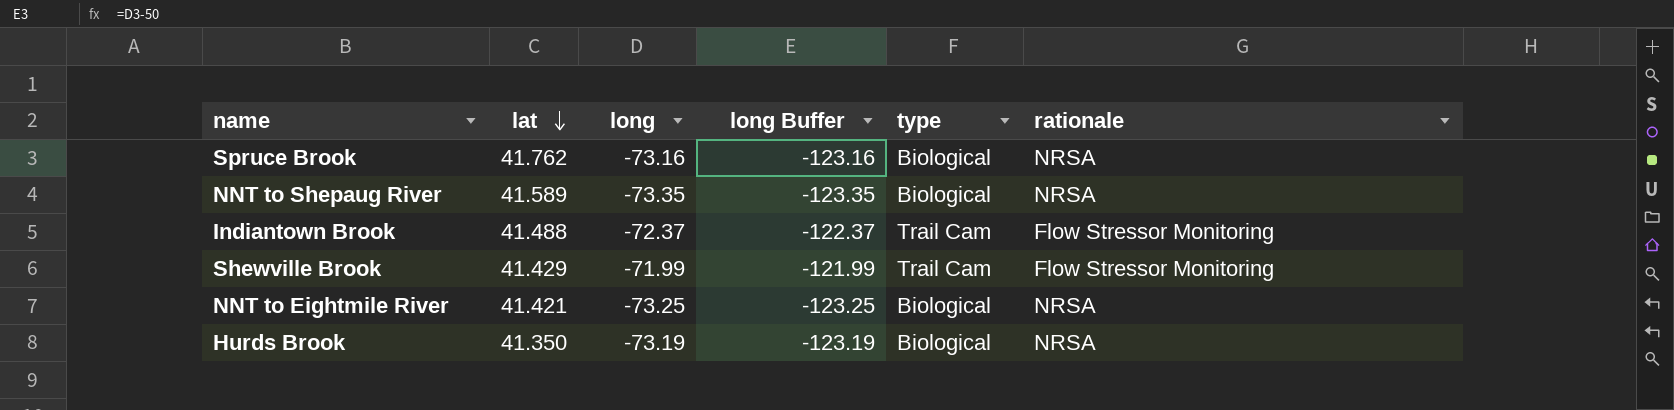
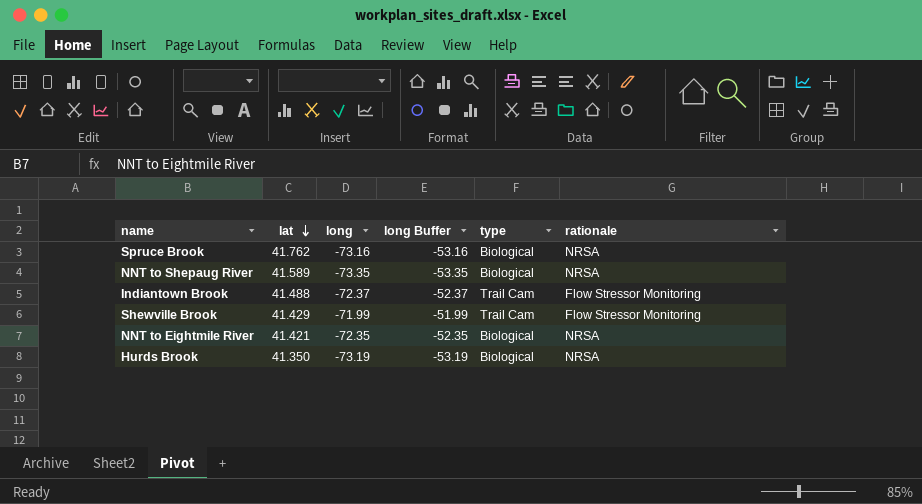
column long Buffer | formula: [long] - 50 -> [long] + 20
NNT to Eightmile River | long: -73.25 -> -72.35

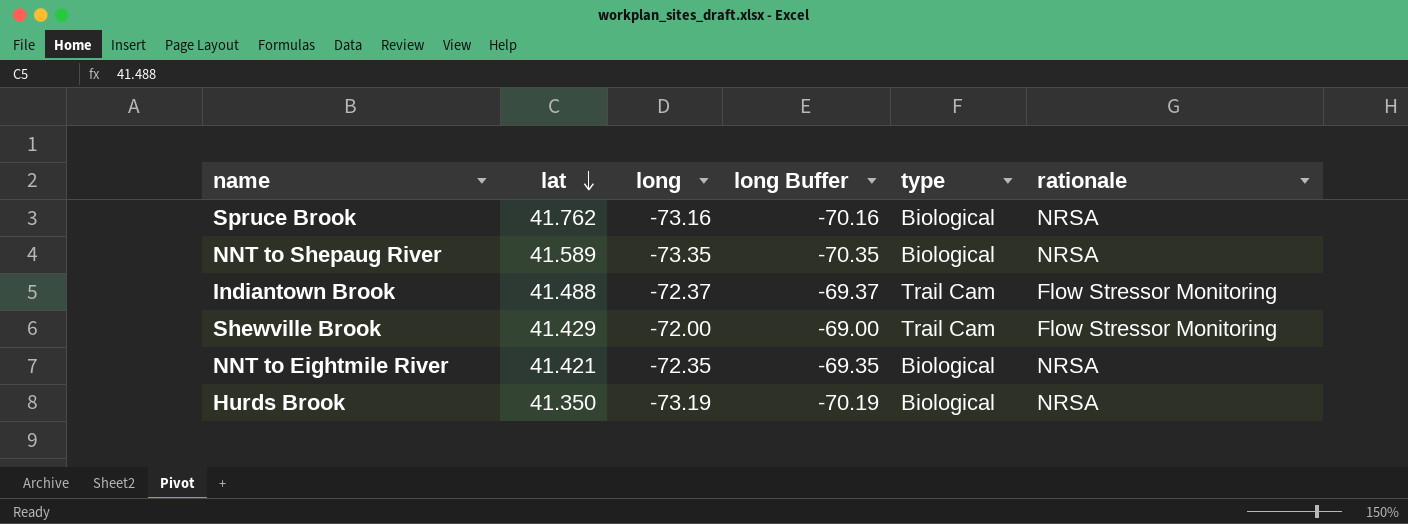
column long Buffer | formula: [long] + 20 -> [long] + 3
Shewville Brook | long: -71.99 -> -72.00

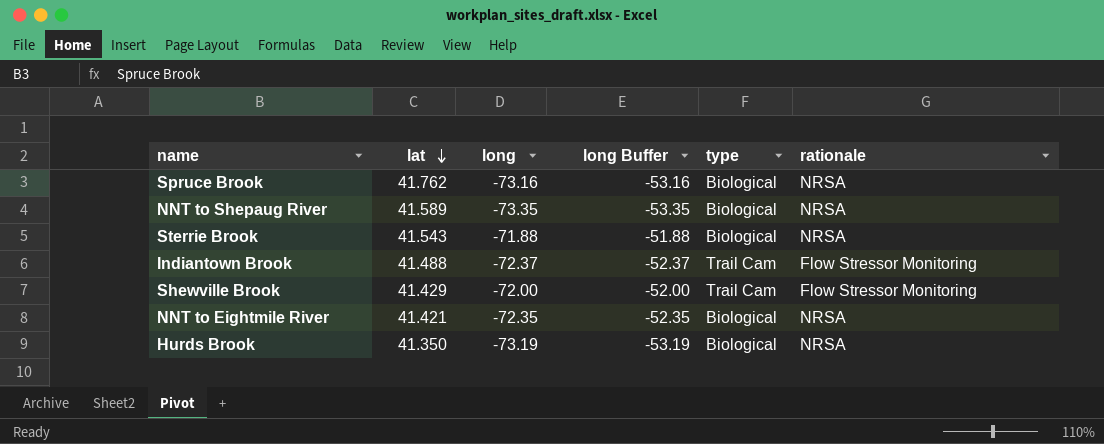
column long Buffer | formula: [long] + 3 -> [long] + 20
row Sterrie Brook: none -> 41.543 | -71.88 | -51.88 | Biological | NRSA

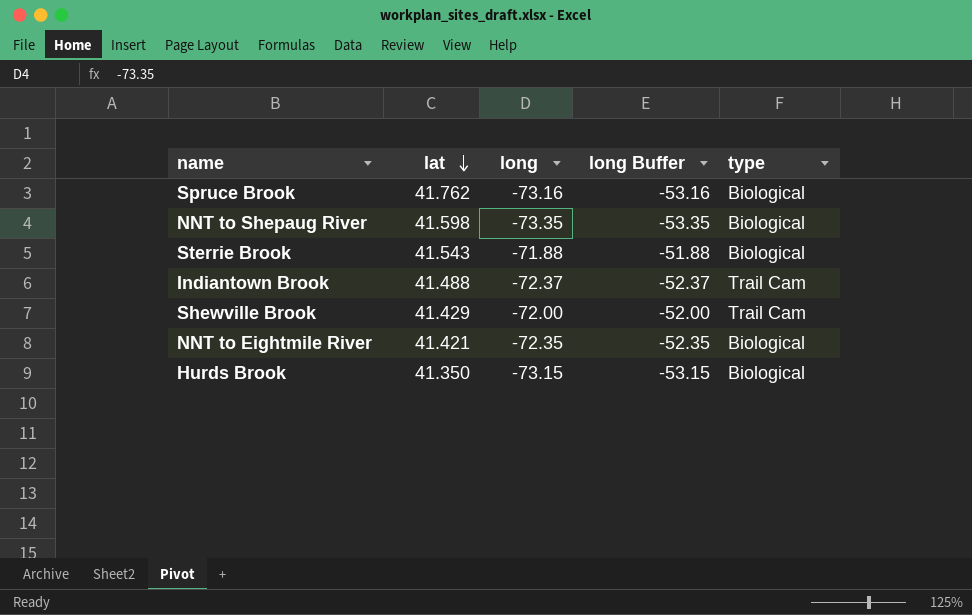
column rationale | position: 6 -> none
NNT to Shepaug River | lat: 41.589 -> 41.598
Hurds Brook | long: -73.19 -> -73.15
Hurds Brook | long Buffer: -53.19 -> -53.15

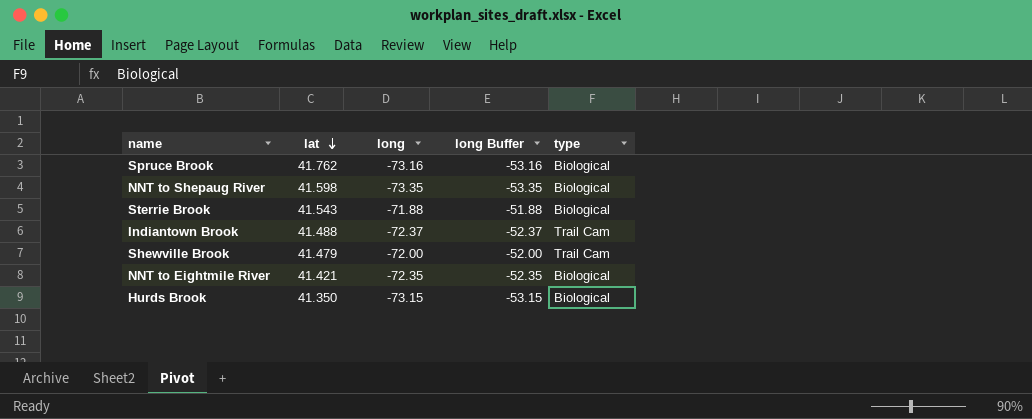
Shewville Brook | lat: 41.429 -> 41.479

